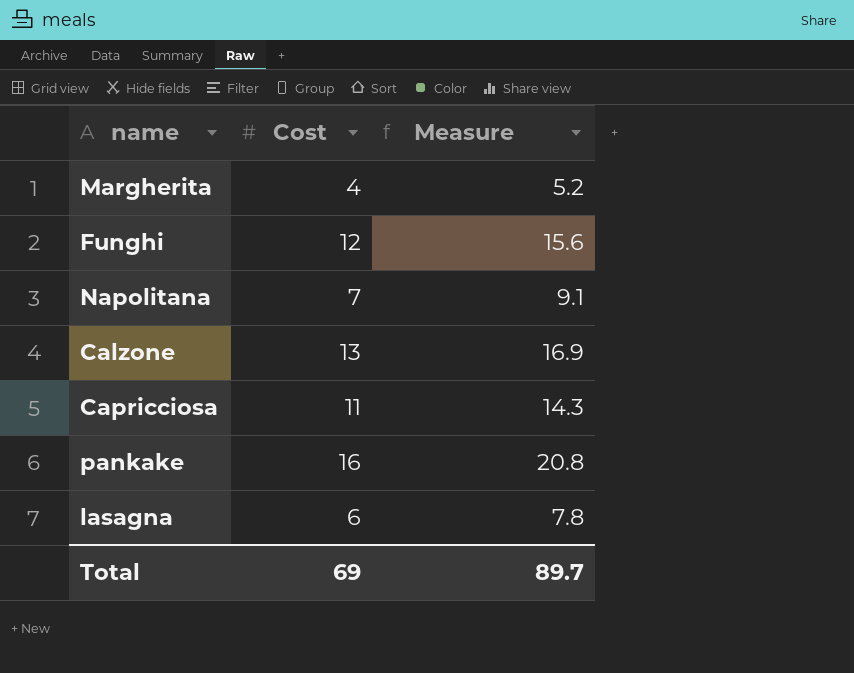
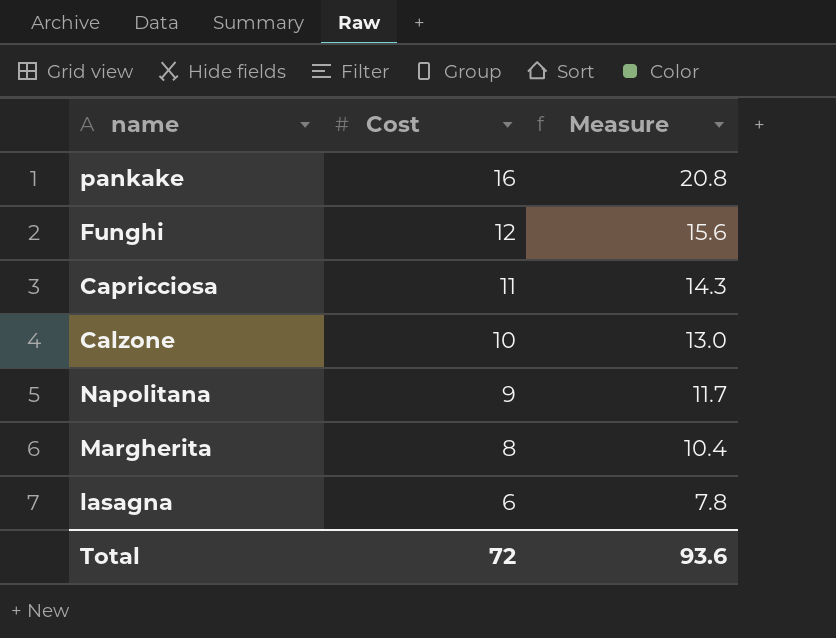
row order: none -> Cost descending
Calzone | Cost: 13 -> 10
Calzone | Measure: 16.9 -> 13.0
Napolitana | Cost: 7 -> 9
Napolitana | Measure: 9.1 -> 11.7
Margherita | Cost: 4 -> 8
Margherita | Measure: 5.2 -> 10.4
Total | Cost: 69 -> 72
Total | Measure: 89.7 -> 93.6

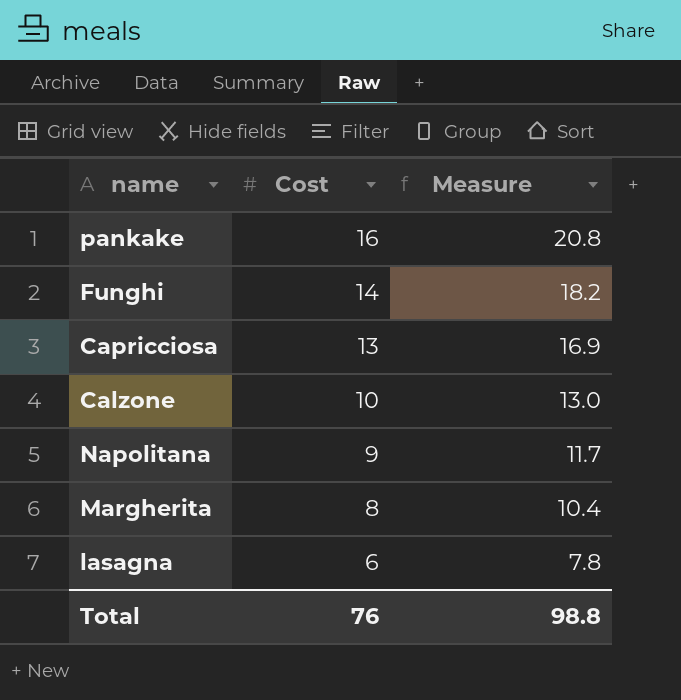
Funghi | Cost: 12 -> 14
Funghi | Measure: 15.6 -> 18.2
Capricciosa | Cost: 11 -> 13
Capricciosa | Measure: 14.3 -> 16.9
Total | Cost: 72 -> 76
Total | Measure: 93.6 -> 98.8

